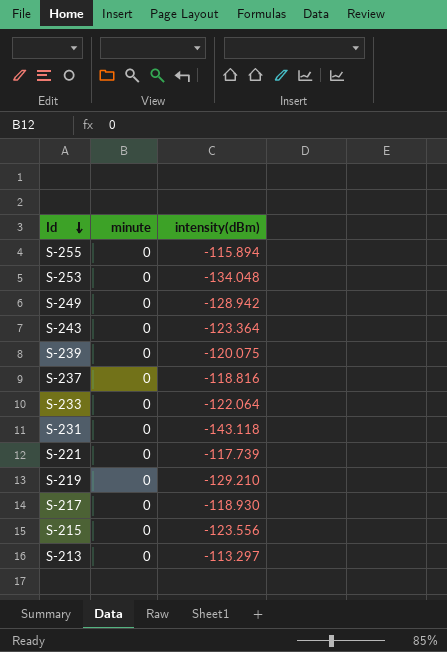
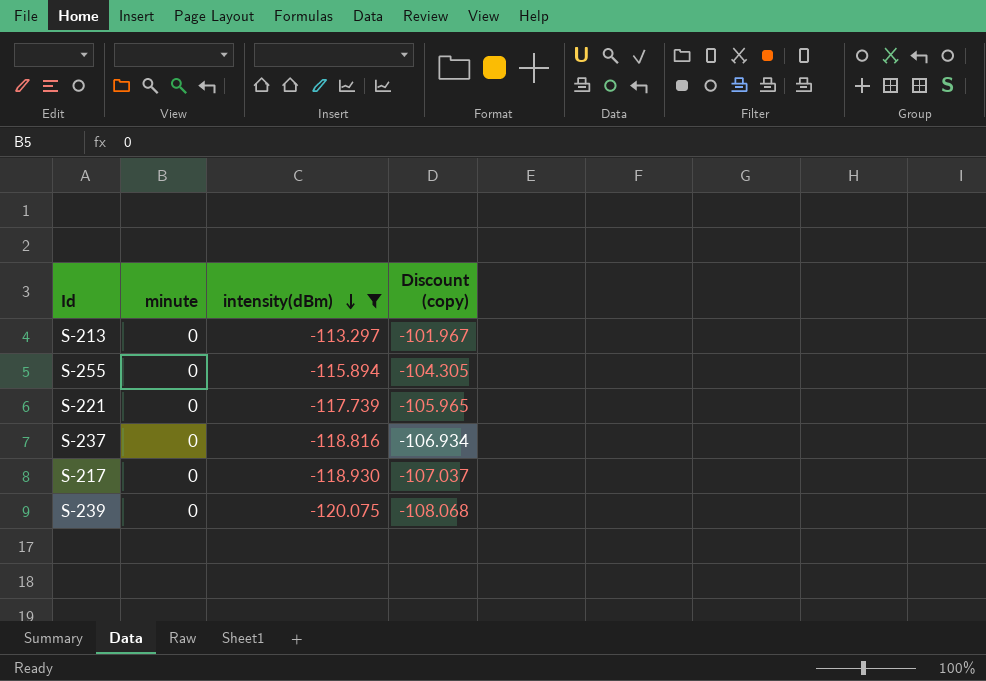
filter: none -> intensity(dBm) >= -120.075
row order: Id descending -> intensity(dBm) descending
column Discount (copy) | formula: none -> [intensity(dBm)] * 0.9

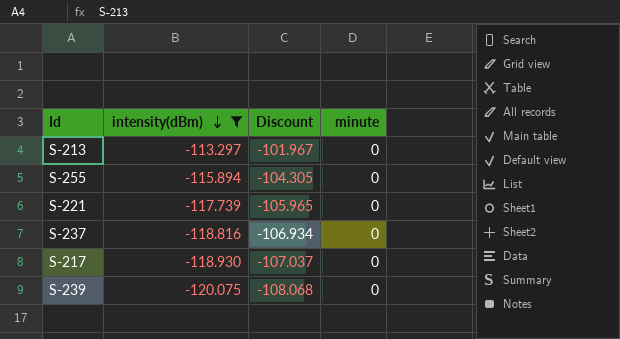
column name: Discount (copy) -> Discount
column minute | position: 2 -> 4

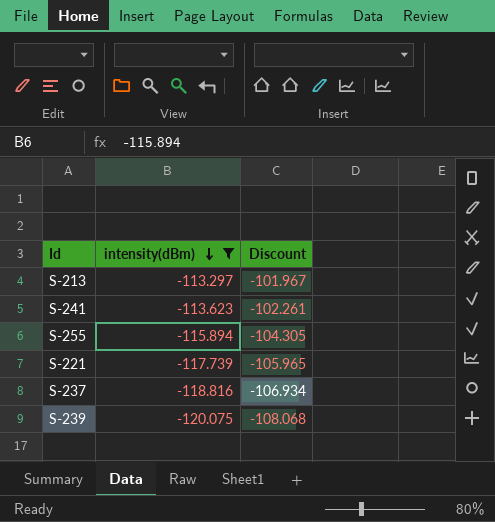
column minute | position: 4 -> none
row S-217: -118.930 | -107.037 | 0 -> none
row S-241: none -> -113.623 | -102.261

